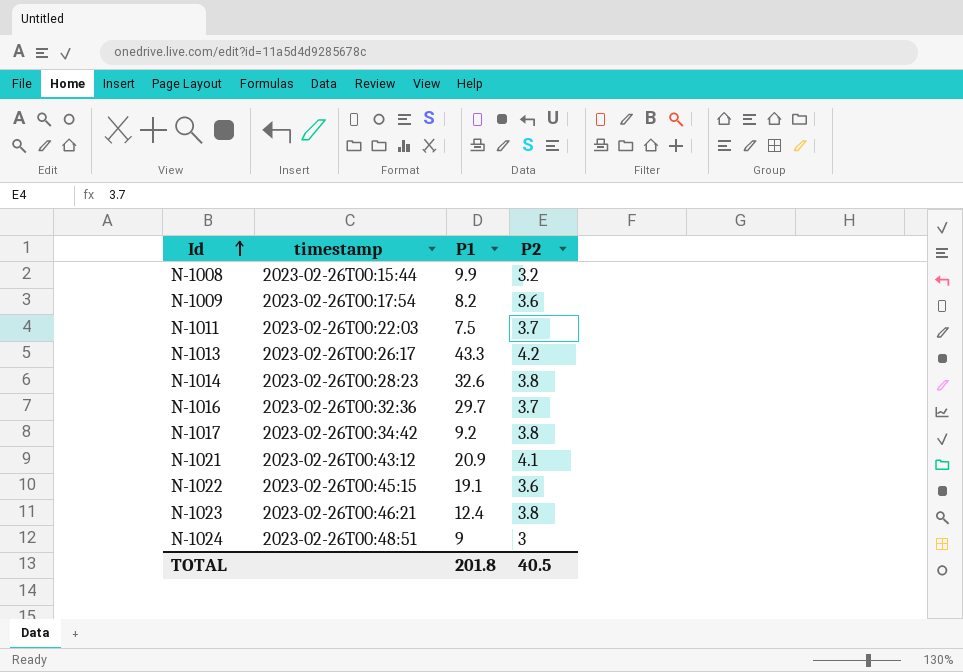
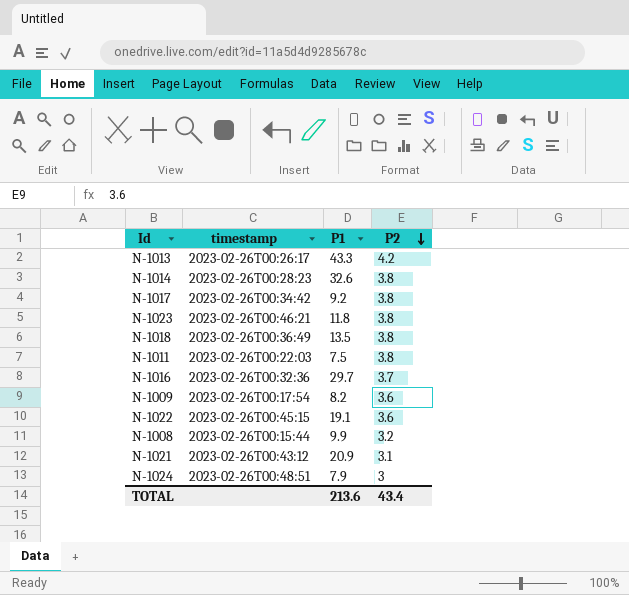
row order: Id ascending -> P2 descending
N-1023 | P1: 12.4 -> 11.8
row N-1018: none -> 2023-02-26T00:36:49 | 13.5 | 3.8
N-1011 | P2: 3.7 -> 3.8
N-1021 | P2: 4.1 -> 3.1
N-1024 | P1: 9 -> 7.9
TOTAL | P1: 201.8 -> 213.6
TOTAL | P2: 40.5 -> 43.4

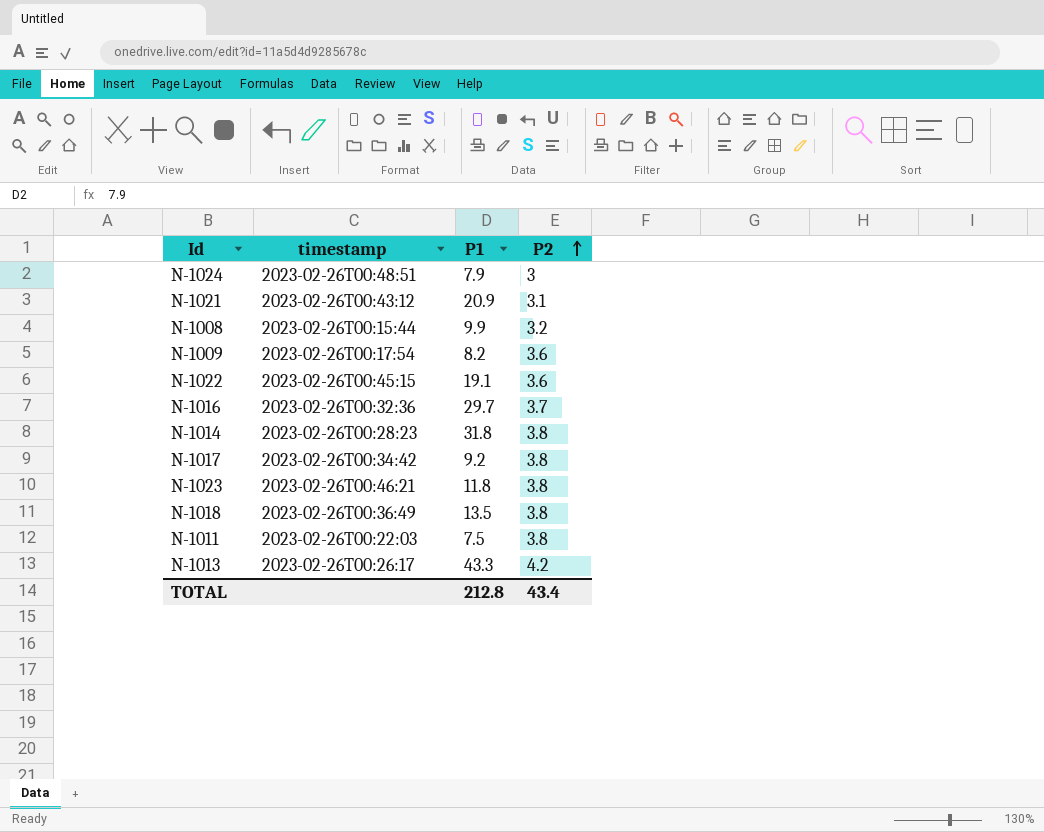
row order: P2 descending -> P2 ascending
N-1014 | P1: 32.6 -> 31.8
TOTAL | P1: 213.6 -> 212.8

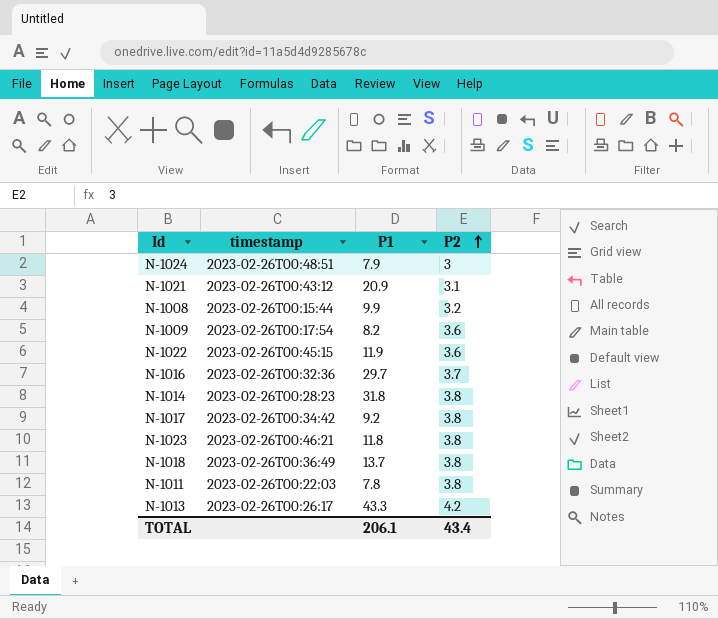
N-1022 | P1: 19.1 -> 11.9
N-1018 | P1: 13.5 -> 13.7
N-1011 | P1: 7.5 -> 7.8
TOTAL | P1: 212.8 -> 206.1

